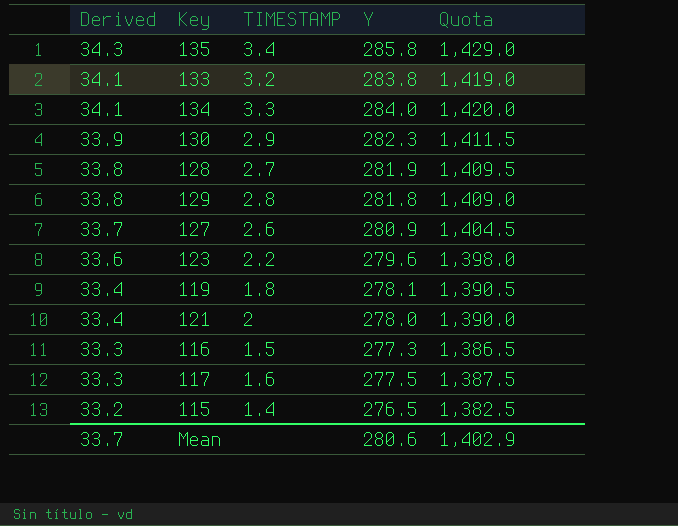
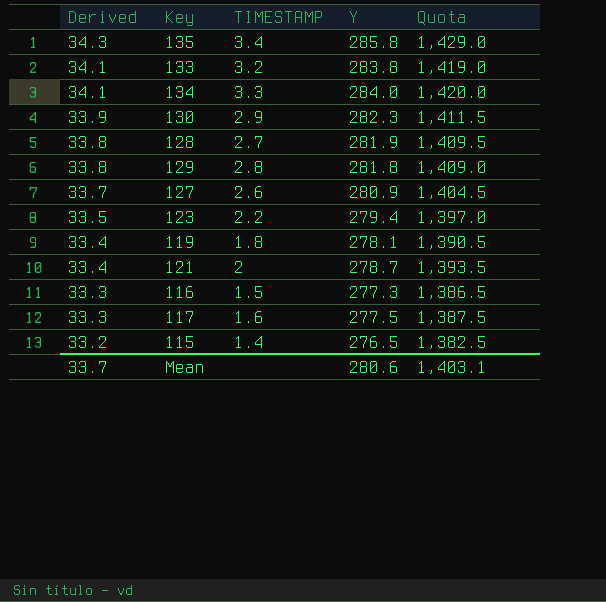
123 | Derived: 33.6 -> 33.5
123 | Y: 279.6 -> 279.4
123 | Quota: 1,398.0 -> 1,397.0
121 | Y: 278.0 -> 278.7
121 | Quota: 1,390.0 -> 1,393.5
Mean | Quota: 1,402.9 -> 1,403.1

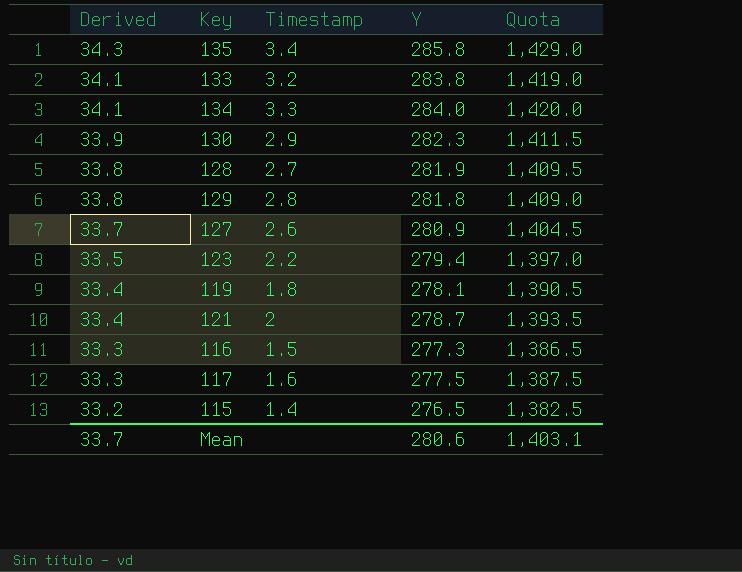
column name: TIMESTAMP -> Timestamp

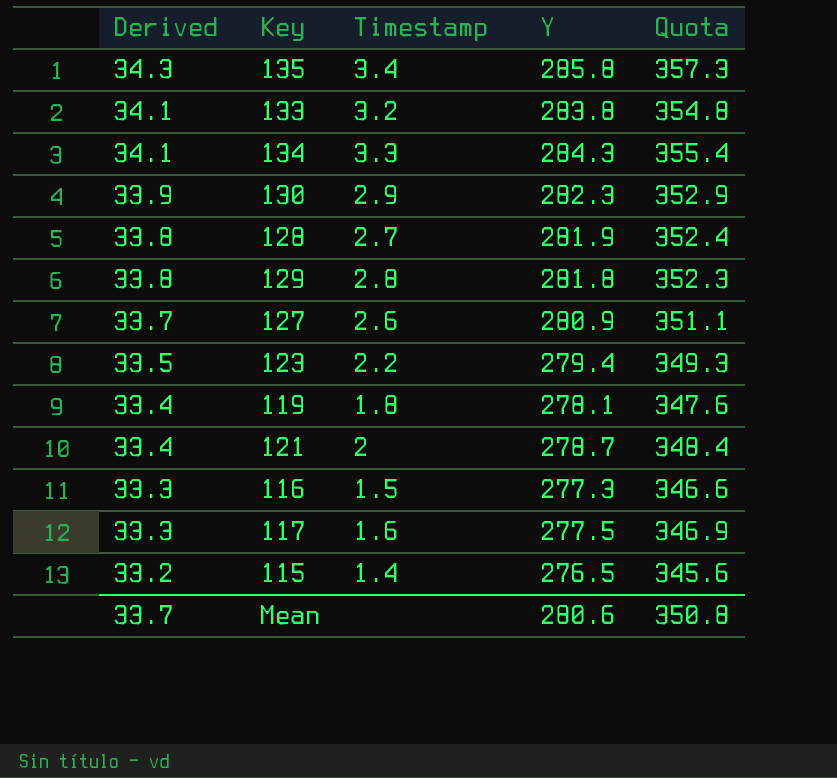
column Quota | formula: [Y] * 5 -> [Y] * 1.25
134 | Y: 284.0 -> 284.3
Mean | Quota: 1,403.1 -> 350.8

